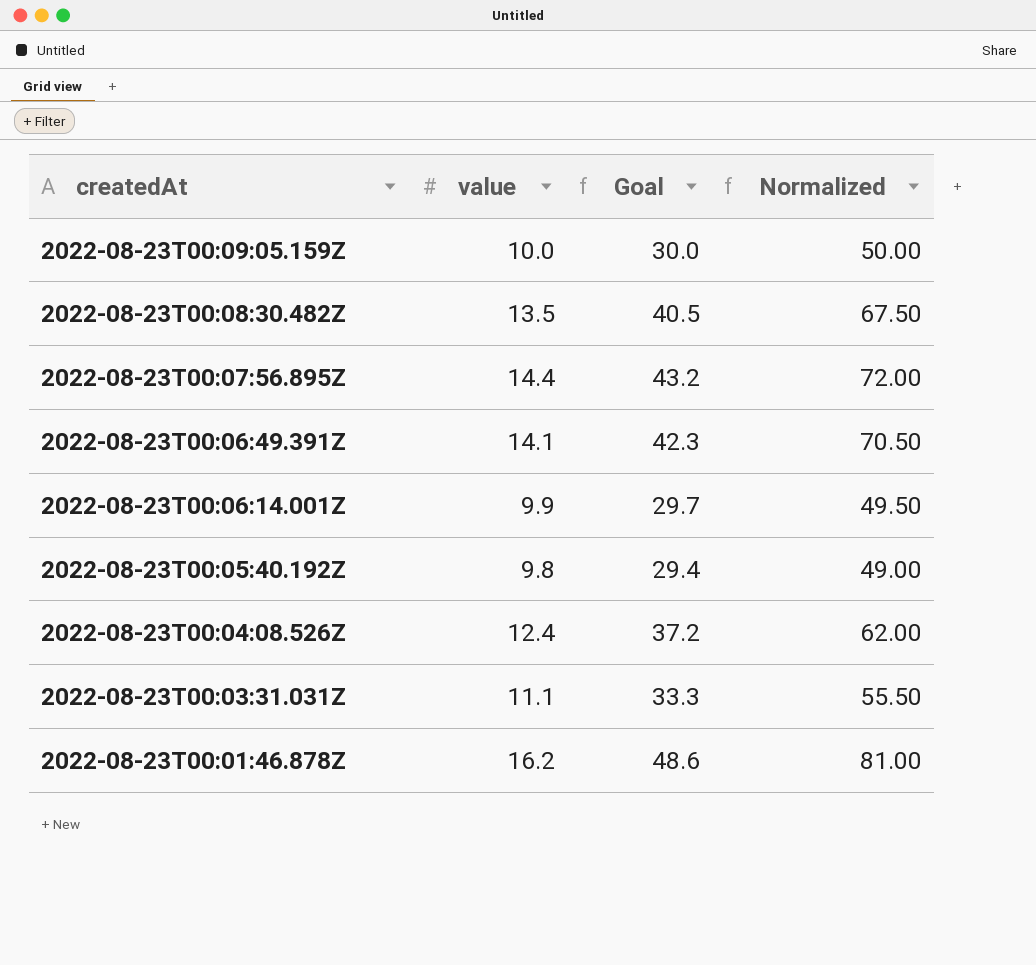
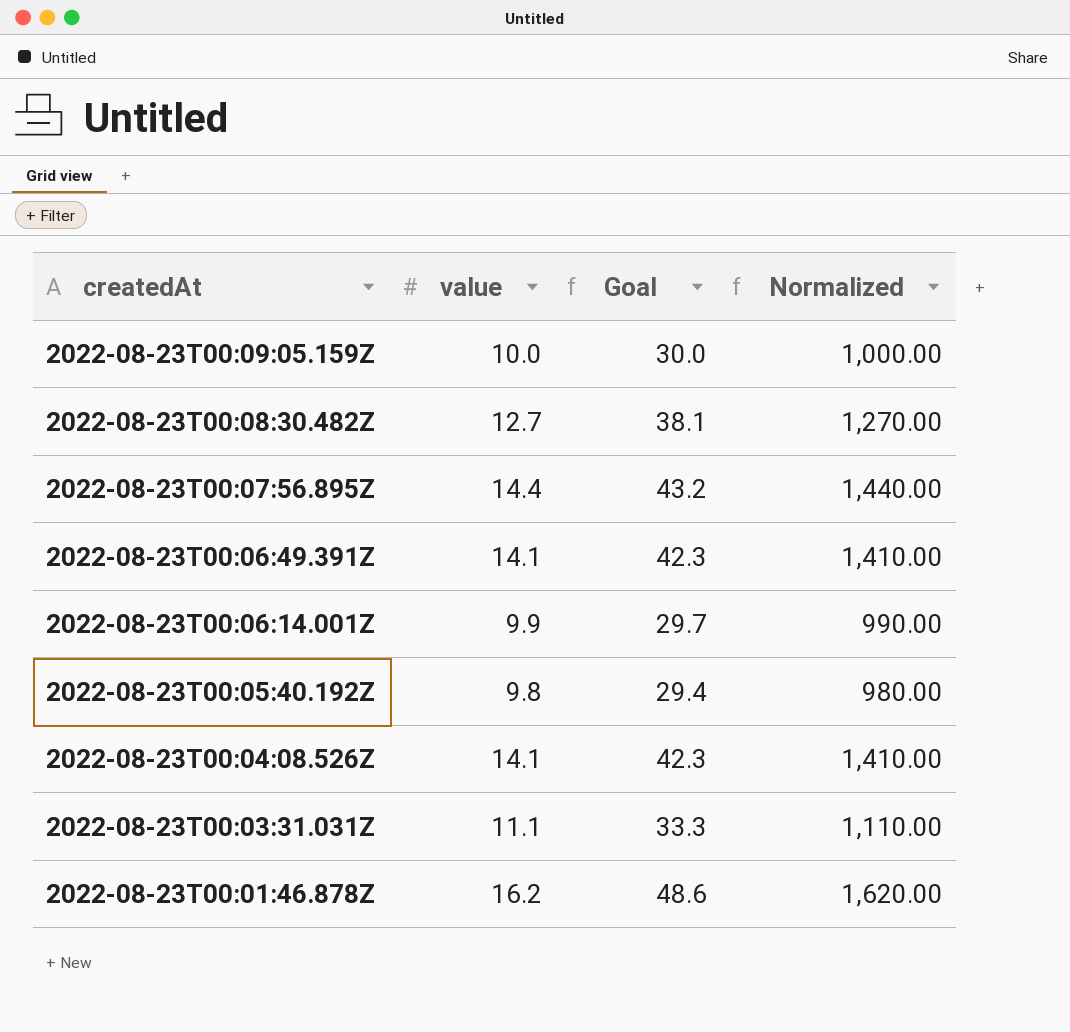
column Normalized | formula: [value] * 5 -> [value] * 100
2022-08-23T00:08:30.482Z | value: 13.5 -> 12.7
2022-08-23T00:08:30.482Z | Goal: 40.5 -> 38.1
2022-08-23T00:04:08.526Z | value: 12.4 -> 14.1
2022-08-23T00:04:08.526Z | Goal: 37.2 -> 42.3

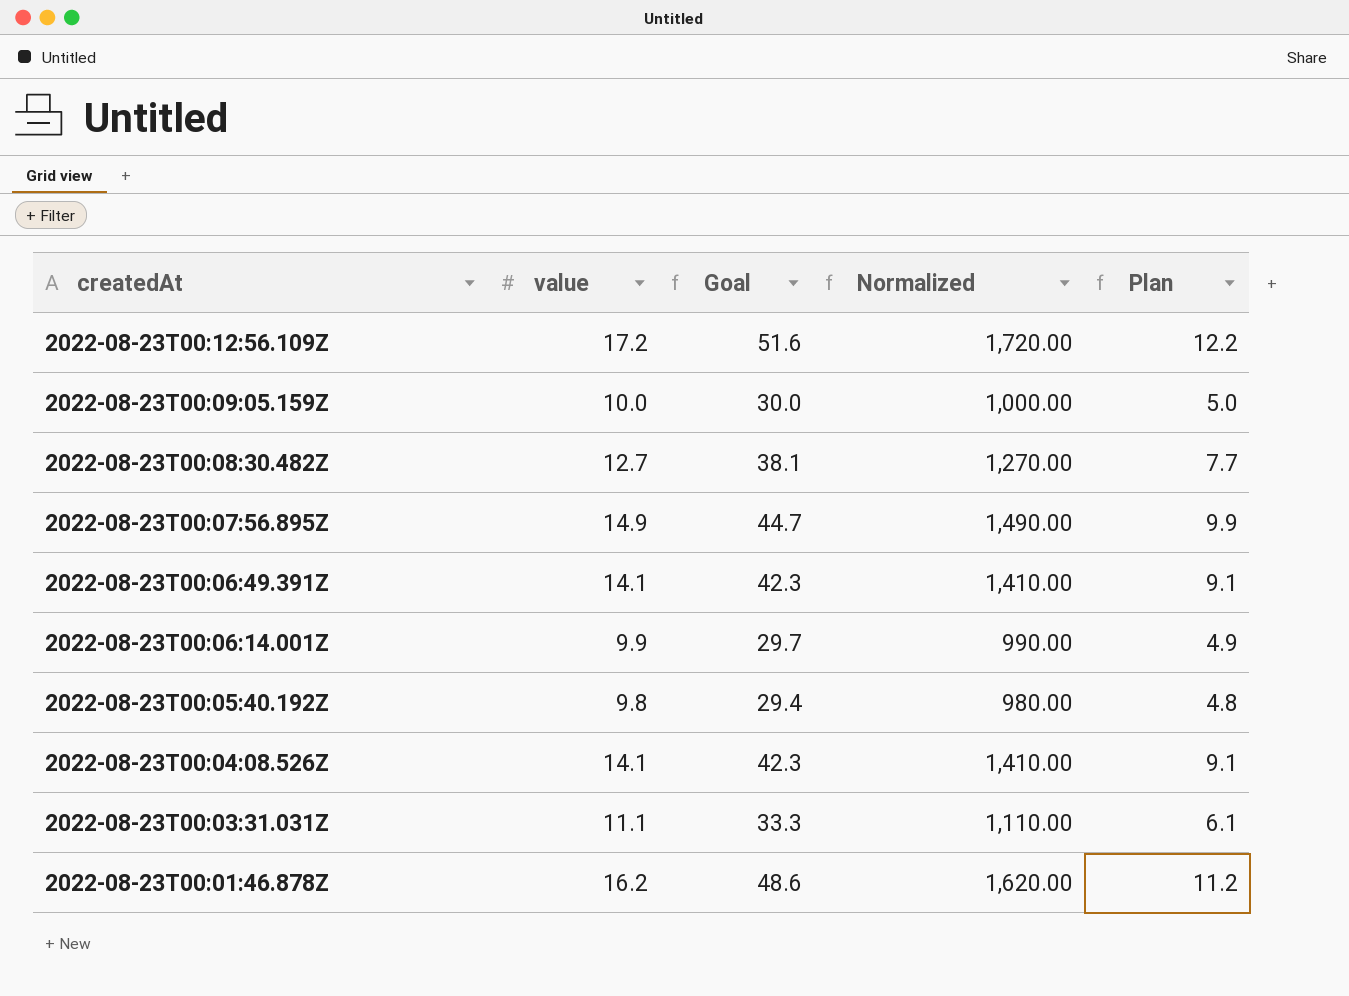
column Plan | formula: none -> [value] - 5
row 2022-08-23T00:12:56.109Z: none -> 17.2 | 51.6 | 1,720.00 | 12.2
2022-08-23T00:07:56.895Z | value: 14.4 -> 14.9
2022-08-23T00:07:56.895Z | Goal: 43.2 -> 44.7
2022-08-23T00:07:56.895Z | Normalized: 1,440.00 -> 1,490.00

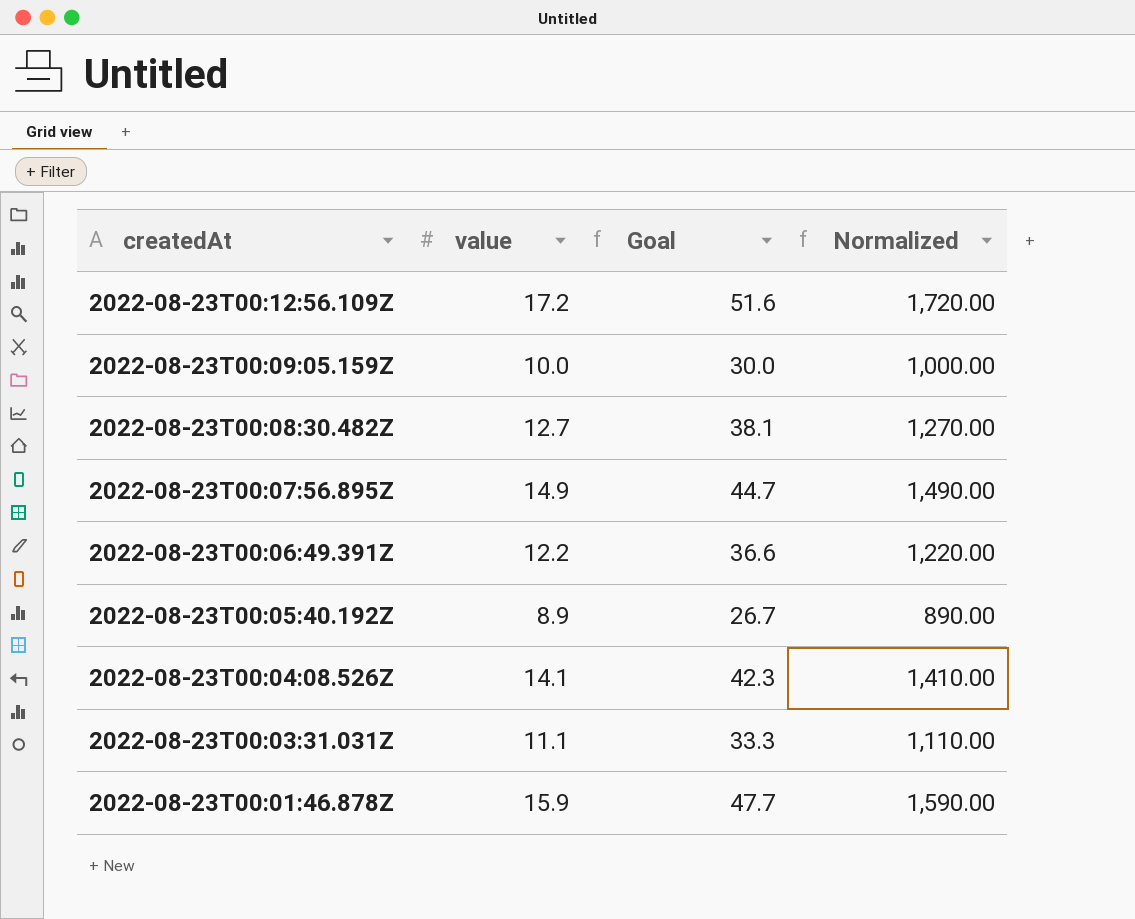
column Plan | formula: [value] - 5 -> none
row 2022-08-23T00:06:14.001Z: 9.9 | 29.7 | 990.00 | 4.9 -> none
2022-08-23T00:06:49.391Z | value: 14.1 -> 12.2
2022-08-23T00:06:49.391Z | Goal: 42.3 -> 36.6
2022-08-23T00:06:49.391Z | Normalized: 1,410.00 -> 1,220.00
2022-08-23T00:05:40.192Z | value: 9.8 -> 8.9
2022-08-23T00:05:40.192Z | Goal: 29.4 -> 26.7
2022-08-23T00:05:40.192Z | Normalized: 980.00 -> 890.00
2022-08-23T00:01:46.878Z | value: 16.2 -> 15.9
2022-08-23T00:01:46.878Z | Goal: 48.6 -> 47.7
2022-08-23T00:01:46.878Z | Normalized: 1,620.00 -> 1,590.00

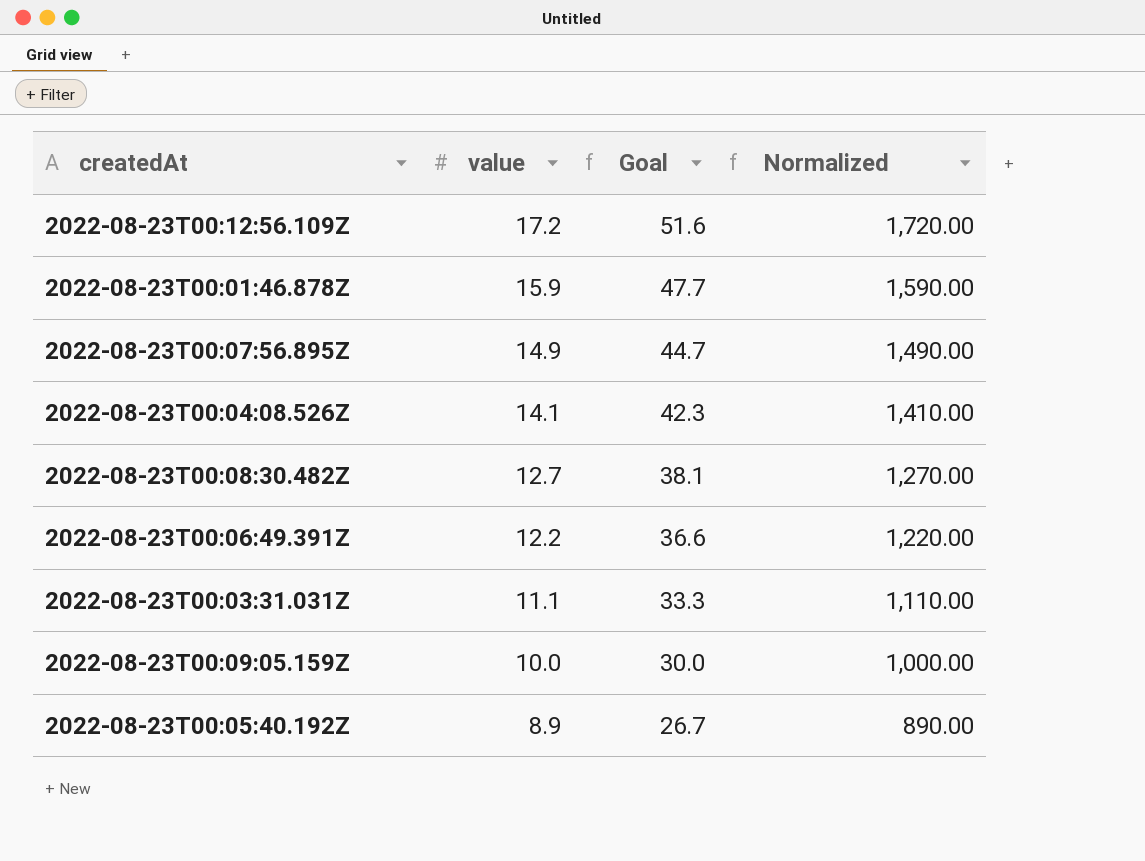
row order: createdAt descending -> value descending

